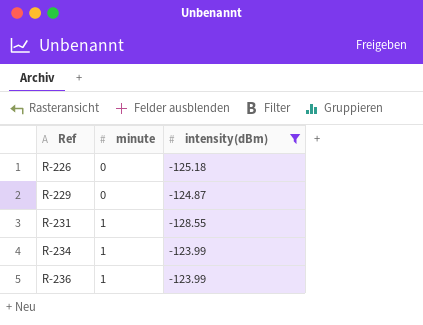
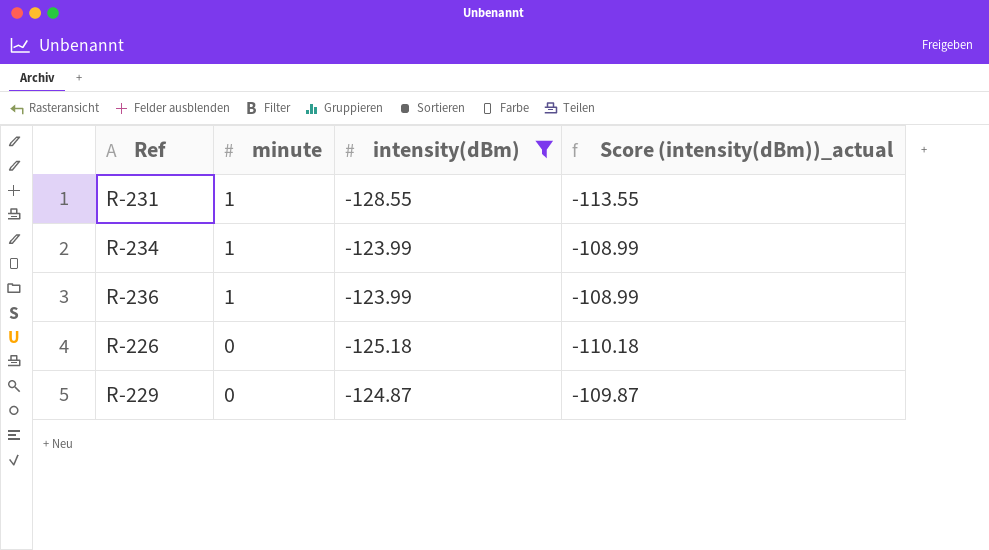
row order: Ref ascending -> minute descending
column Score (intensity(dBm))_actual | formula: none -> [intensity(dBm)] + 15

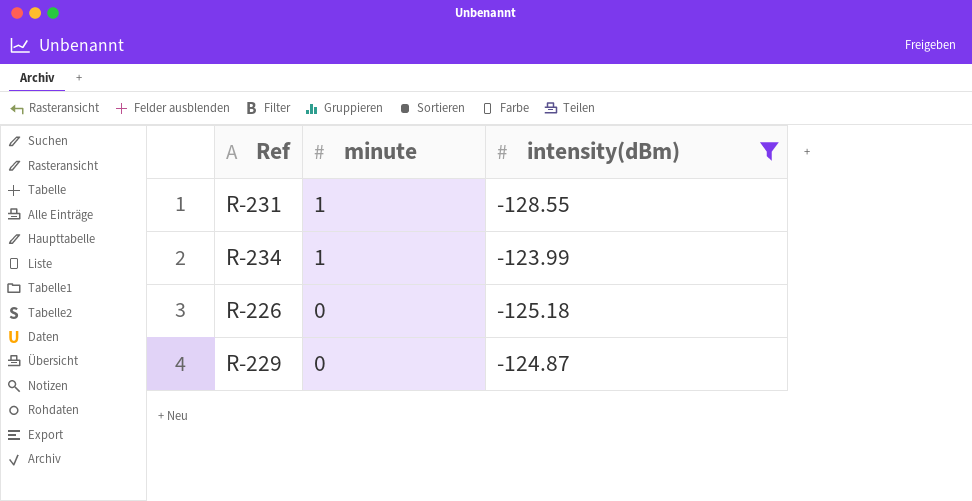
column Score (intensity(dBm))_actual | formula: [intensity(dBm)] + 15 -> none
row R-236: 1 | -123.99 | -108.99 -> none

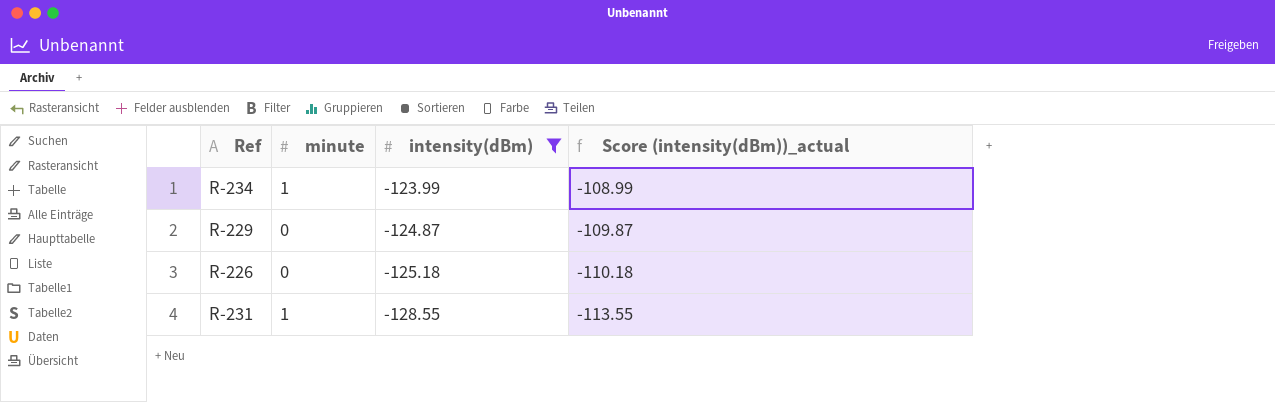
row order: minute descending -> intensity(dBm) descending
column Score (intensity(dBm))_actual | formula: none -> [intensity(dBm)] + 15

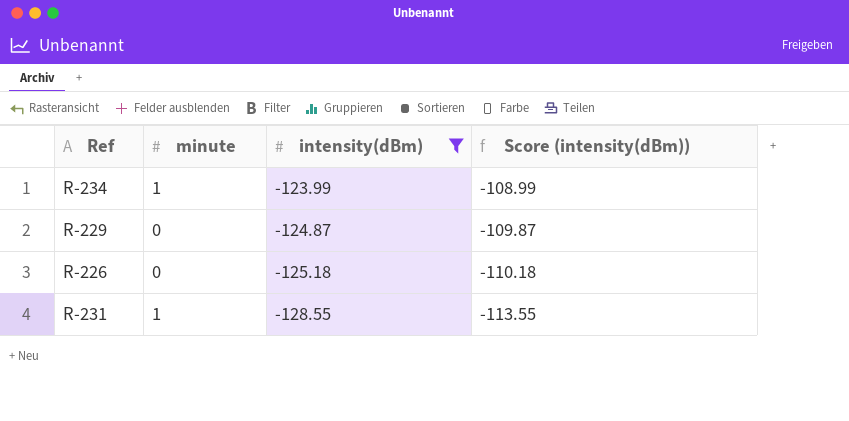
column name: Score (intensity(dBm))_actual -> Score (intensity(dBm))

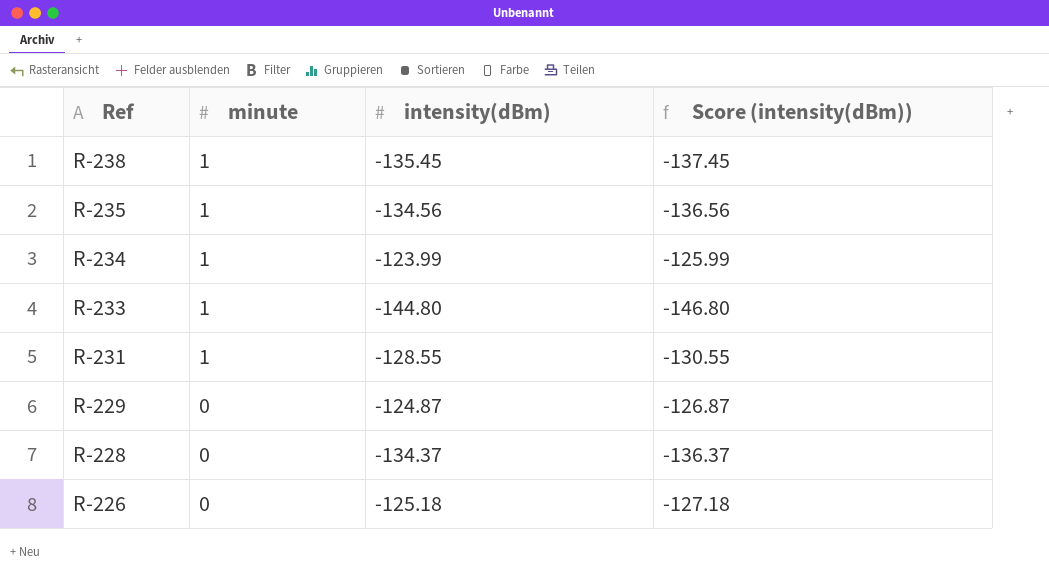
filter: intensity(dBm) >= -128.55 -> none
row order: intensity(dBm) descending -> Ref descending
column Score (intensity(dBm)) | formula: [intensity(dBm)] + 15 -> [intensity(dBm)] - 2

